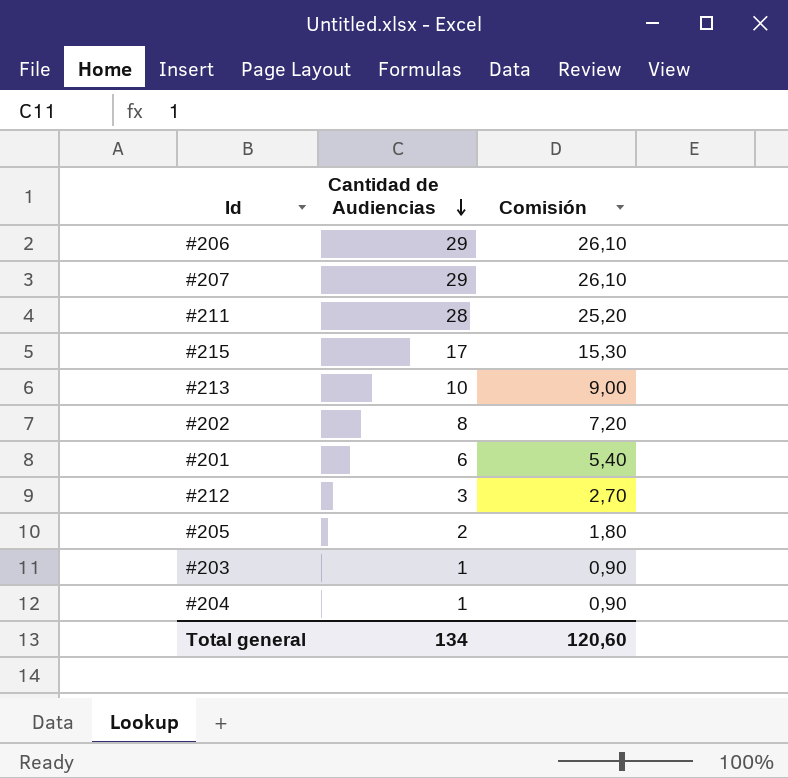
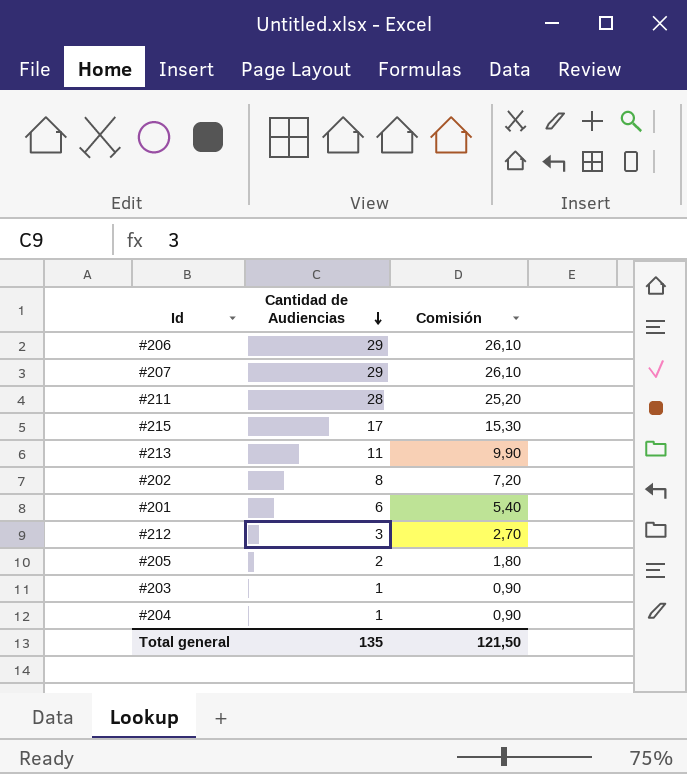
#213 | Cantidad de Audiencias: 10 -> 11
#213 | Comisión: 9,00 -> 9,90
Total general | Cantidad de Audiencias: 134 -> 135
Total general | Comisión: 120,60 -> 121,50

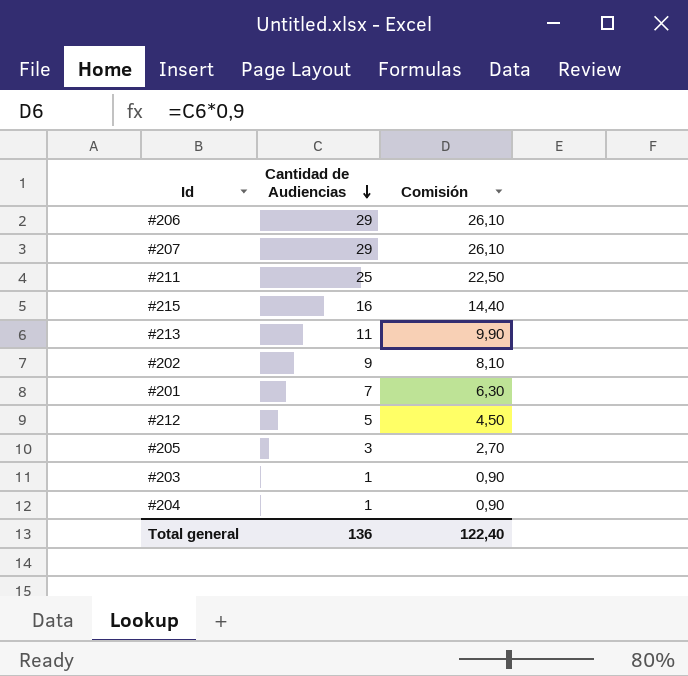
#211 | Cantidad de Audiencias: 28 -> 25
#211 | Comisión: 25,20 -> 22,50
#215 | Cantidad de Audiencias: 17 -> 16
#215 | Comisión: 15,30 -> 14,40
#202 | Cantidad de Audiencias: 8 -> 9
#202 | Comisión: 7,20 -> 8,10
#201 | Cantidad de Audiencias: 6 -> 7
#201 | Comisión: 5,40 -> 6,30
#212 | Cantidad de Audiencias: 3 -> 5
#212 | Comisión: 2,70 -> 4,50
#205 | Cantidad de Audiencias: 2 -> 3
#205 | Comisión: 1,80 -> 2,70
Total general | Cantidad de Audiencias: 135 -> 136
Total general | Comisión: 121,50 -> 122,40

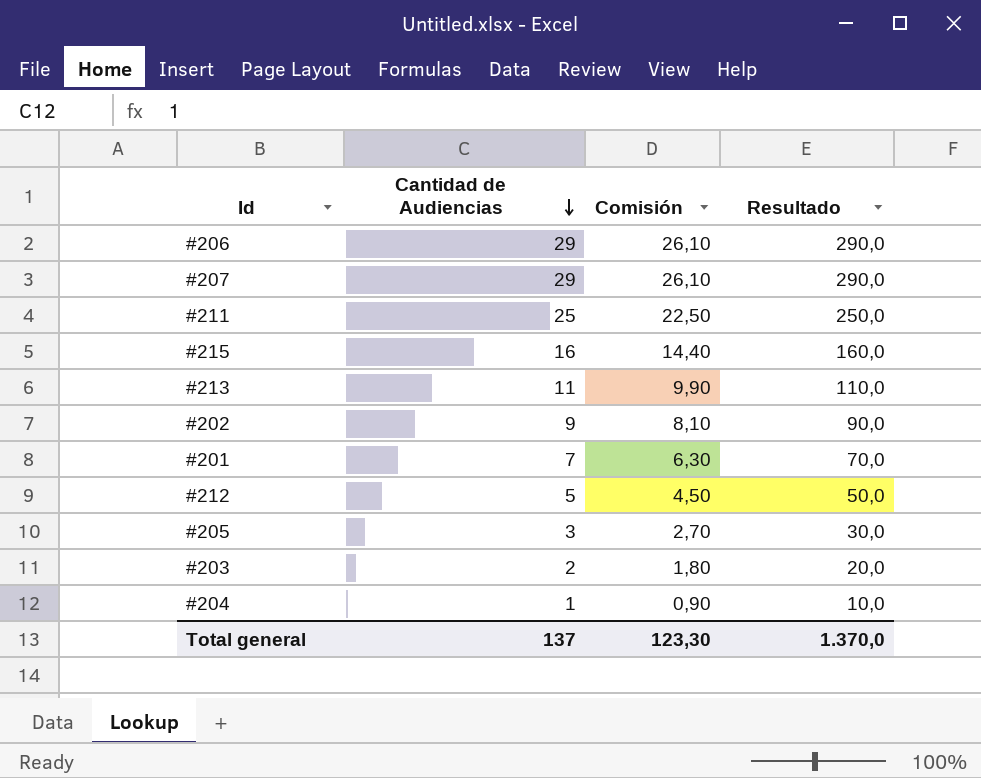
column Resultado | formula: none -> [Cantidad de Audiencias] * 10
#203 | Cantidad de Audiencias: 1 -> 2
#203 | Comisión: 0,90 -> 1,80
Total general | Cantidad de Audiencias: 136 -> 137
Total general | Comisión: 122,40 -> 123,30

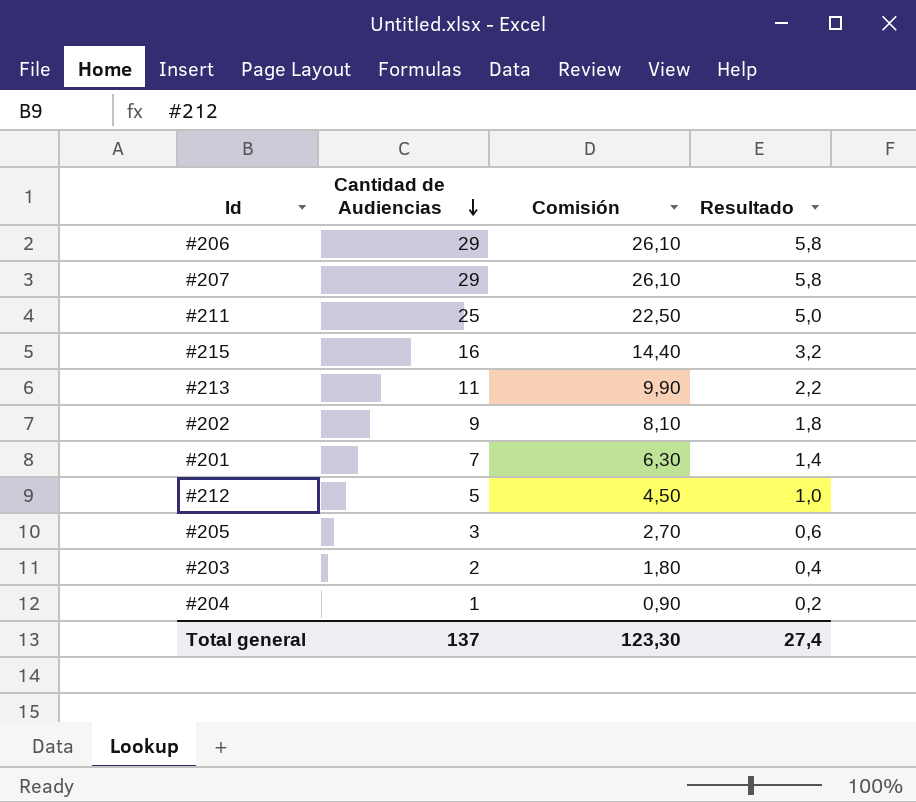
column Resultado | formula: [Cantidad de Audiencias] * 10 -> [Cantidad de Audiencias] * 0,2
Total general | Resultado: 1.370,0 -> 27,4

